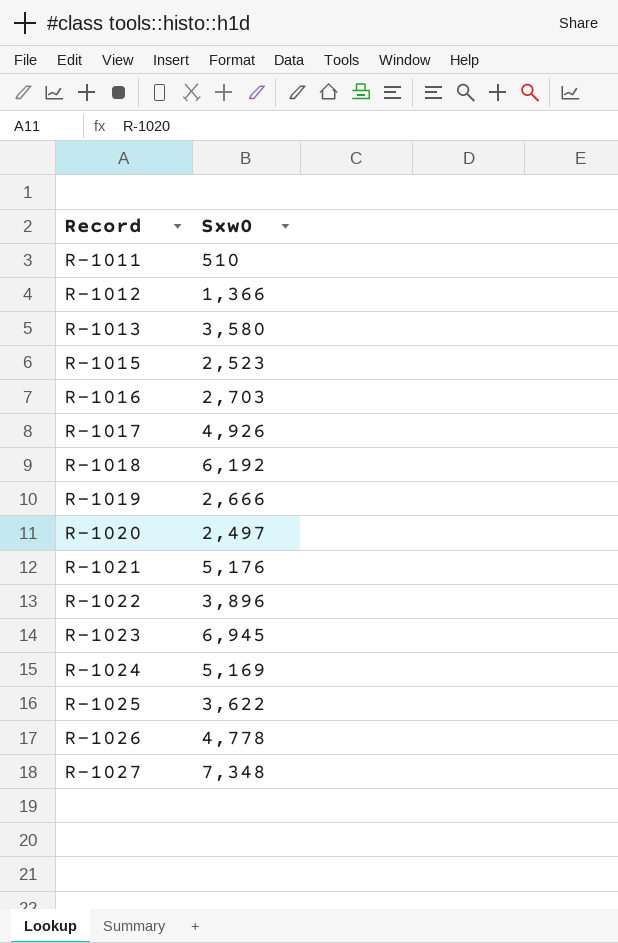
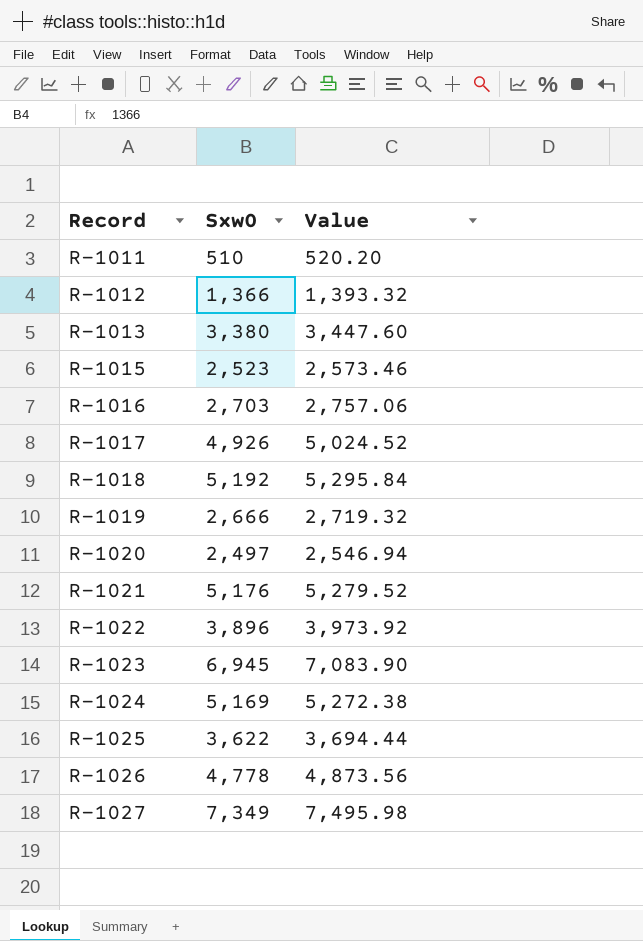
column Value | formula: none -> [Sxw0] * 1.02
R-1013 | Sxw0: 3,580 -> 3,380
R-1018 | Sxw0: 6,192 -> 5,192
R-1027 | Sxw0: 7,348 -> 7,349

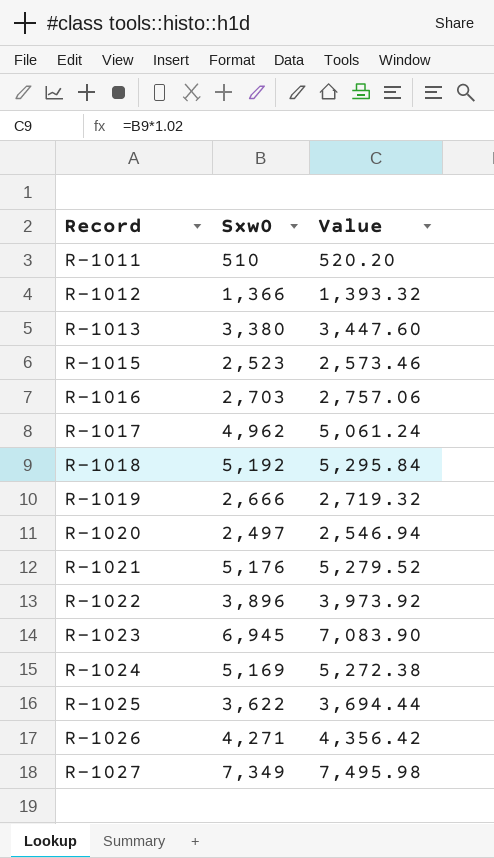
R-1017 | Sxw0: 4,926 -> 4,962
R-1017 | Value: 5,024.52 -> 5,061.24
R-1026 | Sxw0: 4,778 -> 4,271
R-1026 | Value: 4,873.56 -> 4,356.42

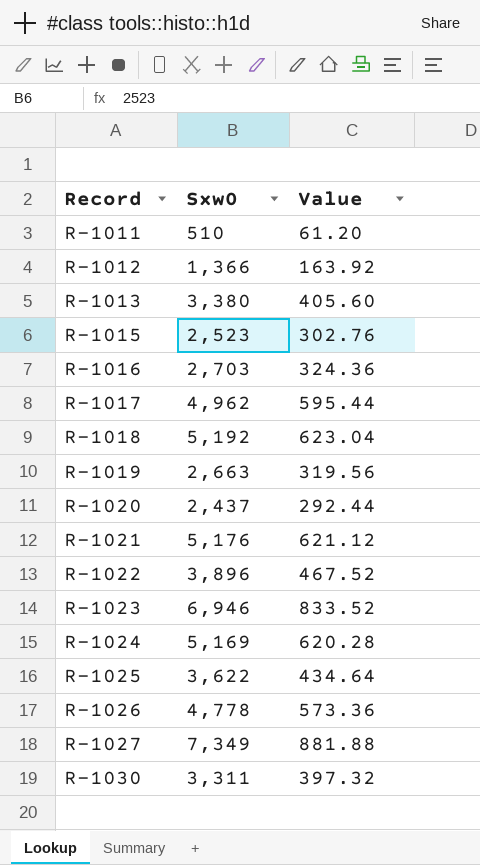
column Value | formula: [Sxw0] * 1.02 -> [Sxw0] * 0.12
R-1019 | Sxw0: 2,666 -> 2,663
R-1020 | Sxw0: 2,497 -> 2,437
R-1023 | Sxw0: 6,945 -> 6,946
R-1026 | Sxw0: 4,271 -> 4,778
row R-1030: none -> 3,311 | 397.32

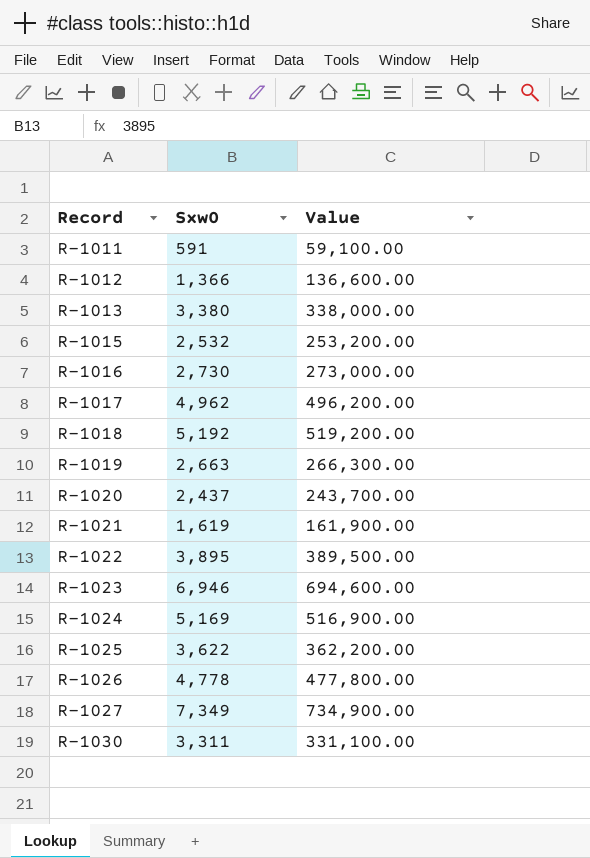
column Value | formula: [Sxw0] * 0.12 -> [Sxw0] * 100
R-1011 | Sxw0: 510 -> 591
R-1015 | Sxw0: 2,523 -> 2,532
R-1016 | Sxw0: 2,703 -> 2,730
R-1021 | Sxw0: 5,176 -> 1,619
R-1022 | Sxw0: 3,896 -> 3,895

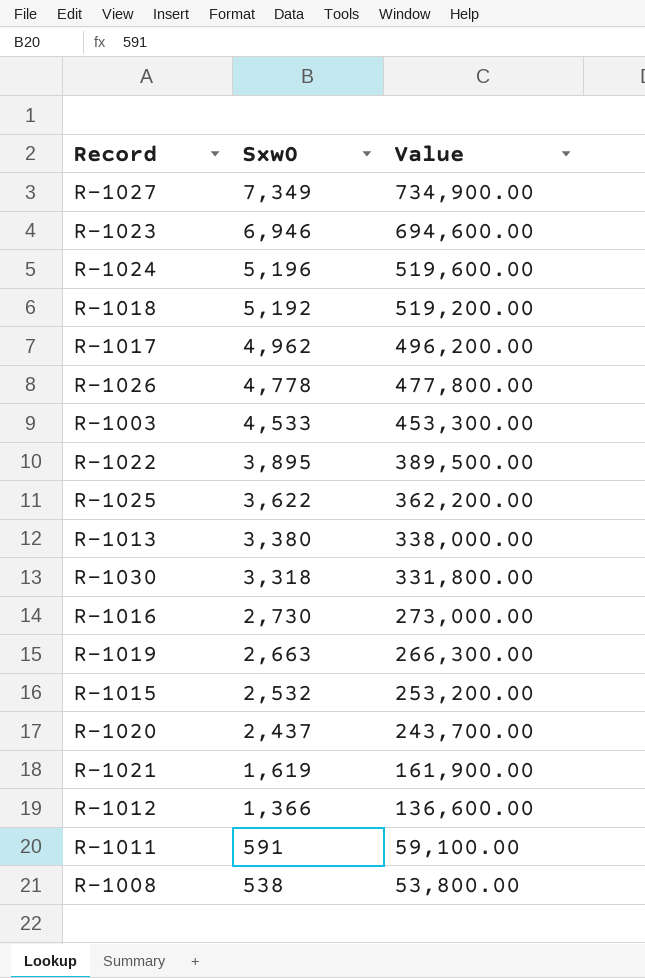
row order: Record ascending -> Sxw0 descending
R-1024 | Sxw0: 5,169 -> 5,196
R-1024 | Value: 516,900.00 -> 519,600.00
row R-1003: none -> 4,533 | 453,300.00
R-1030 | Sxw0: 3,311 -> 3,318
R-1030 | Value: 331,100.00 -> 331,800.00
row R-1008: none -> 538 | 53,800.00

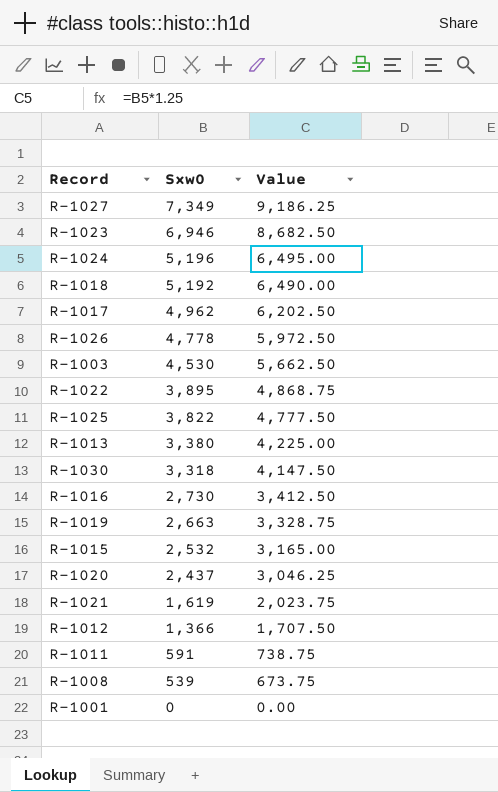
column Value | formula: [Sxw0] * 100 -> [Sxw0] * 1.25
R-1003 | Sxw0: 4,533 -> 4,530
R-1025 | Sxw0: 3,622 -> 3,822
R-1008 | Sxw0: 538 -> 539
row R-1001: none -> 0 | 0.00

